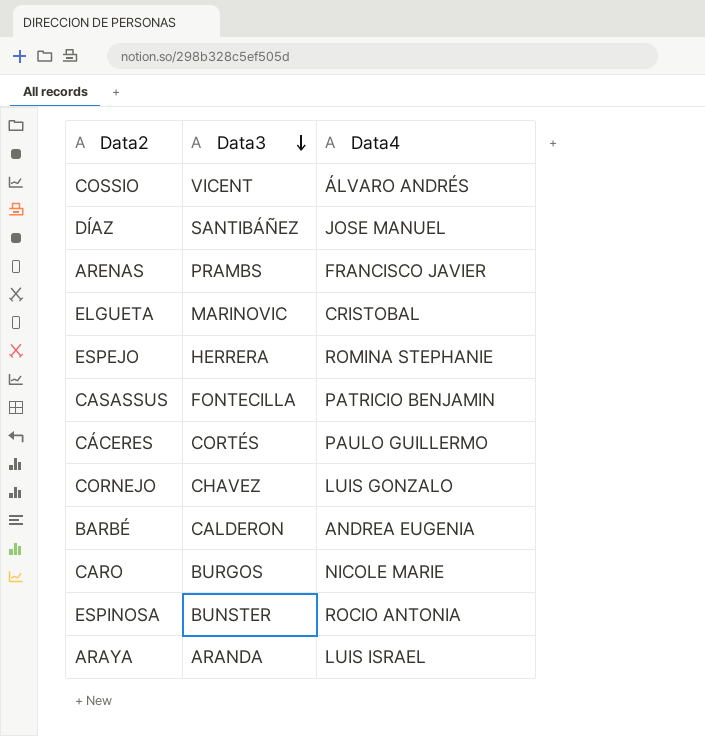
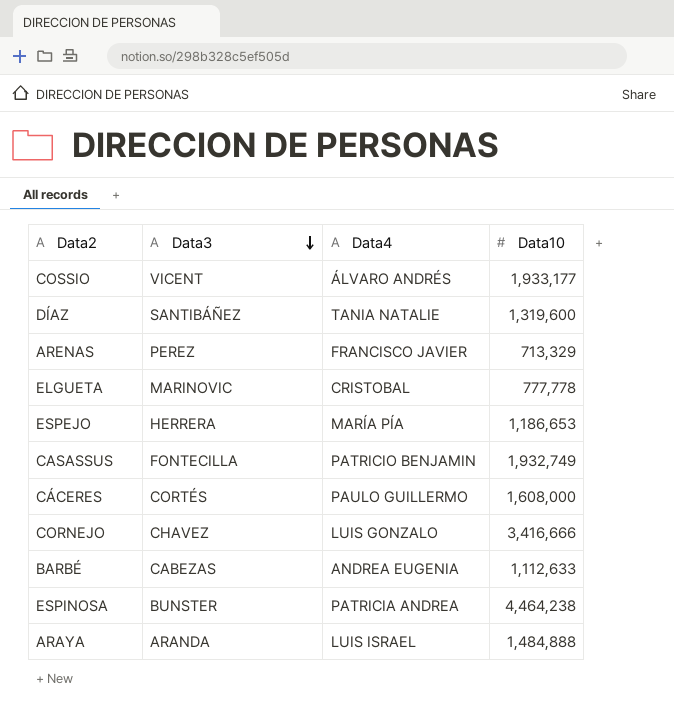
column Data10 | position: none -> 4
row CARO: BURGOS | NICOLE MARIE -> none
DÍAZ | Data4: JOSE MANUEL -> TANIA NATALIE
ARENAS | Data3: PRAMBS -> PEREZ
ESPEJO | Data4: ROMINA STEPHANIE -> MARÍA PÍA
BARBÉ | Data3: CALDERON -> CABEZAS
ESPINOSA | Data4: ROCIO ANTONIA -> PATRICIA ANDREA

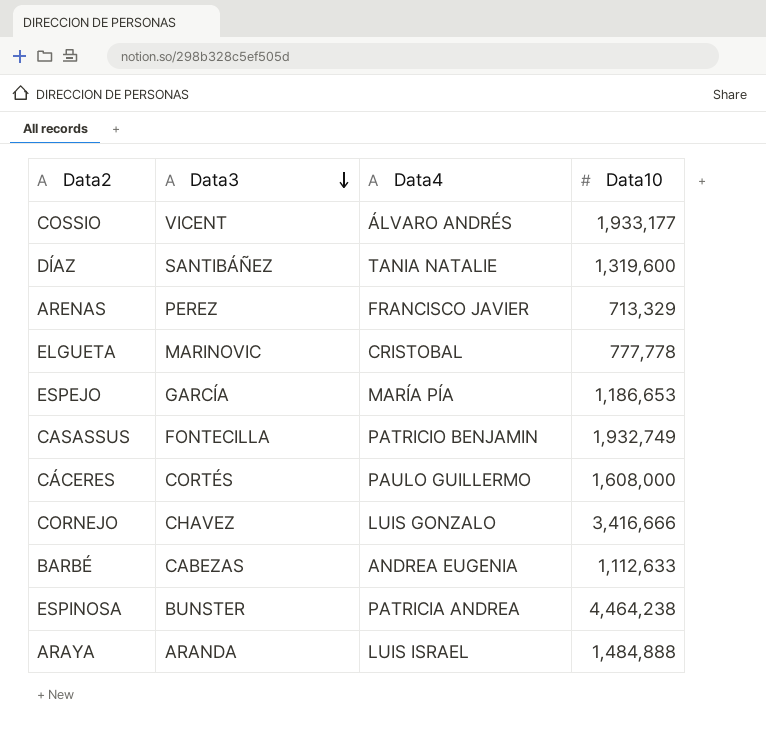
ESPEJO | Data3: HERRERA -> GARCÍA

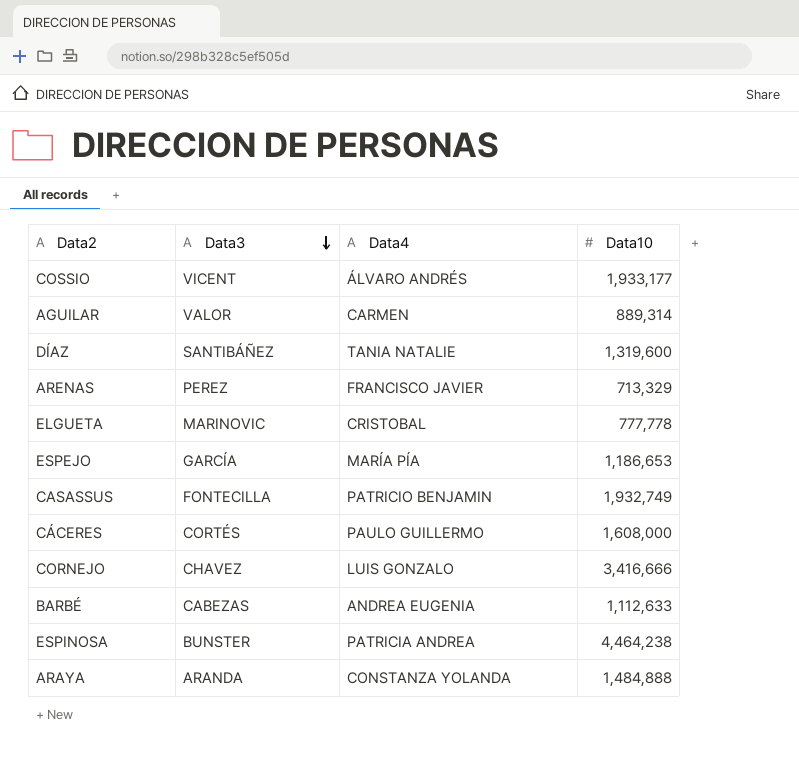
row AGUILAR: none -> VALOR | CARMEN | 889,314
ARAYA | Data4: LUIS ISRAEL -> CONSTANZA YOLANDA

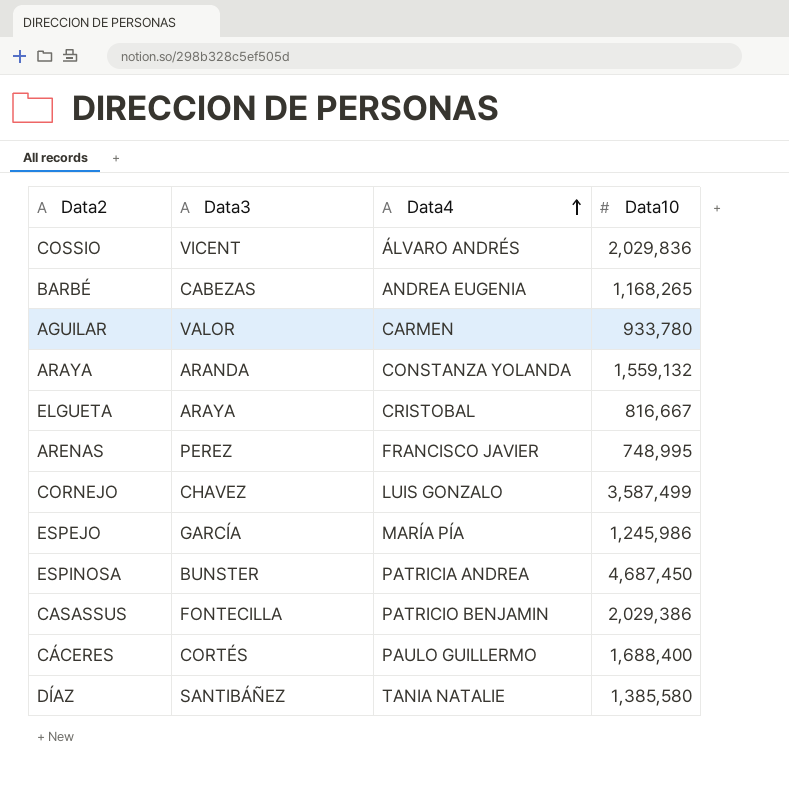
row order: Data3 descending -> Data4 ascending
COSSIO | Data10: 1,933,177 -> 2,029,836
BARBÉ | Data10: 1,112,633 -> 1,168,265
AGUILAR | Data10: 889,314 -> 933,780
ARAYA | Data10: 1,484,888 -> 1,559,132
ELGUETA | Data3: MARINOVIC -> ARAYA
ELGUETA | Data10: 777,778 -> 816,667
ARENAS | Data10: 713,329 -> 748,995
CORNEJO | Data10: 3,416,666 -> 3,587,499
ESPEJO | Data10: 1,186,653 -> 1,245,986
ESPINOSA | Data10: 4,464,238 -> 4,687,450
CASASSUS | Data10: 1,932,749 -> 2,029,386
CÁCERES | Data10: 1,608,000 -> 1,688,400
DÍAZ | Data10: 1,319,600 -> 1,385,580

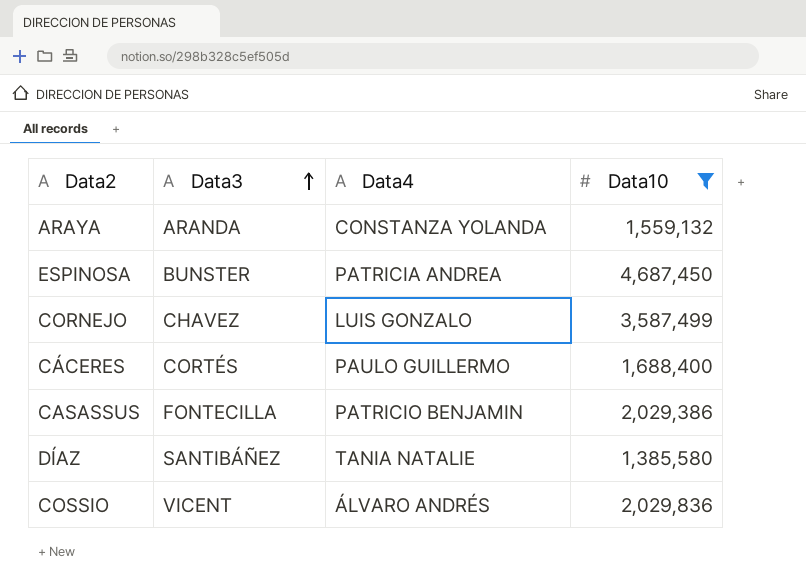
filter: none -> Data10 >= 1,385,580
row order: Data4 ascending -> Data3 ascending

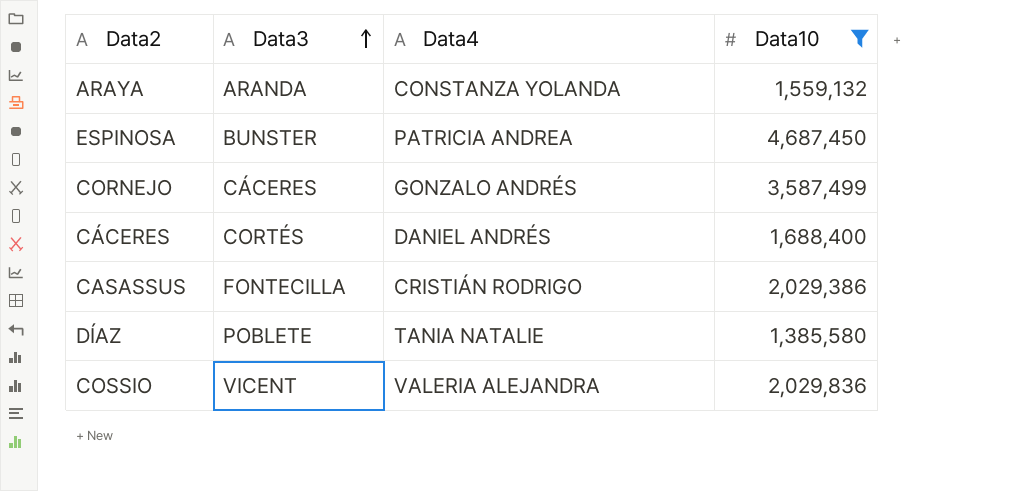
CORNEJO | Data3: CHAVEZ -> CÁCERES
CORNEJO | Data4: LUIS GONZALO -> GONZALO ANDRÉS
CÁCERES | Data4: PAULO GUILLERMO -> DANIEL ANDRÉS
CASASSUS | Data4: PATRICIO BENJAMIN -> CRISTIÁN RODRIGO
DÍAZ | Data3: SANTIBÁÑEZ -> POBLETE
COSSIO | Data4: ÁLVARO ANDRÉS -> VALERIA ALEJANDRA

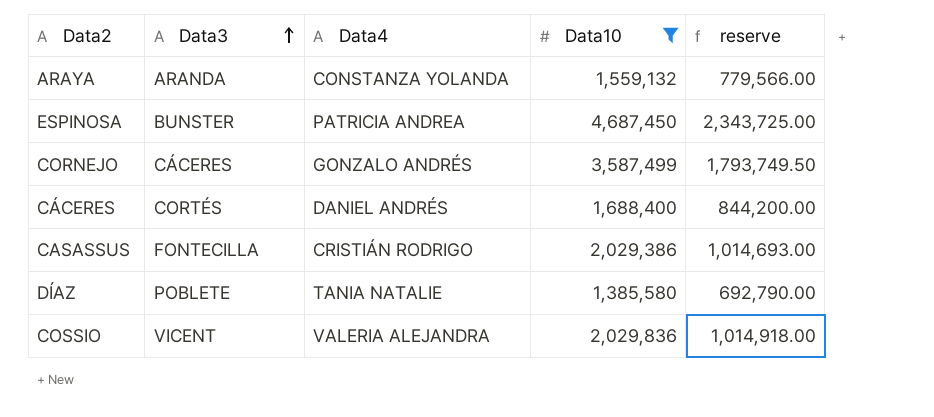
column reserve | formula: none -> [Data10] * 0.5

